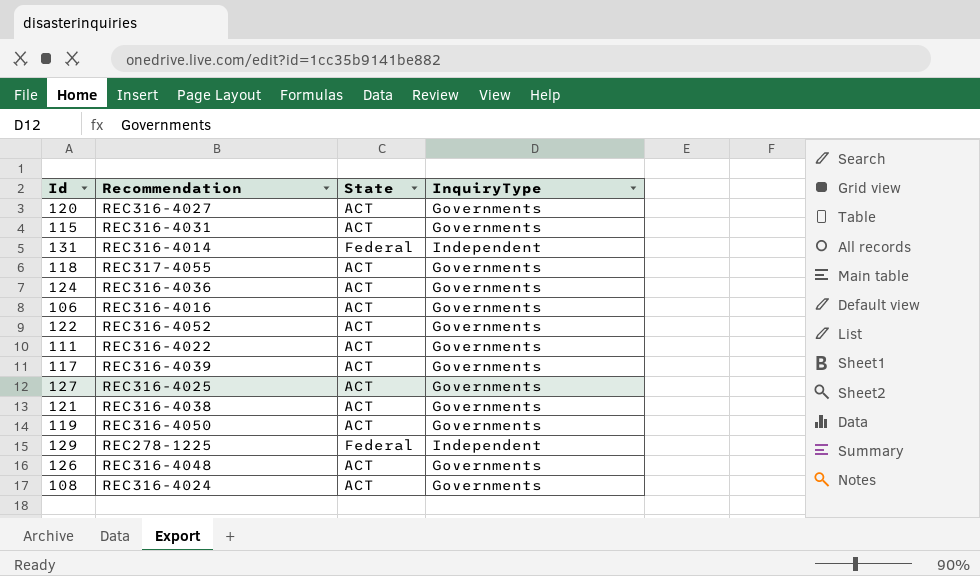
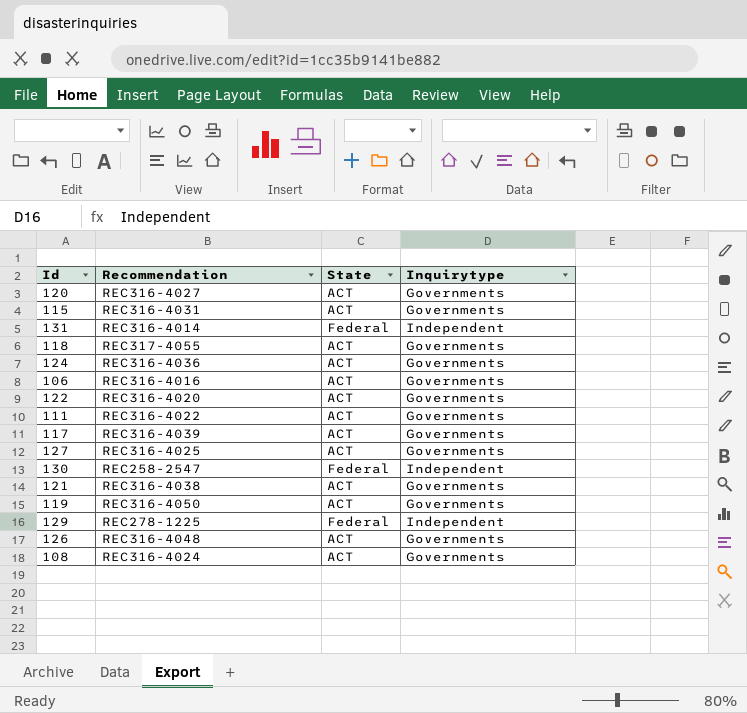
column name: InquiryType -> Inquirytype
122 | Recommendation: REC316-4052 -> REC316-4020
row 130: none -> REC258-2547 | Federal | Independent

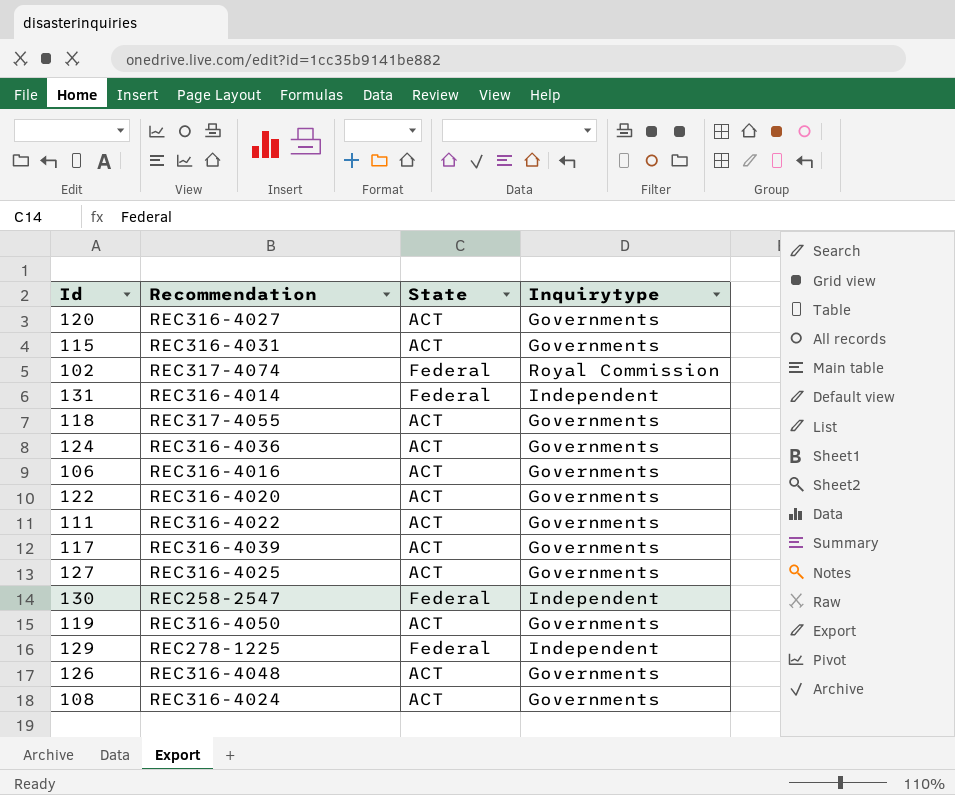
row 121: REC316-4038 | ACT | Governments -> none
row 102: none -> REC317-4074 | Federal | Royal Commission

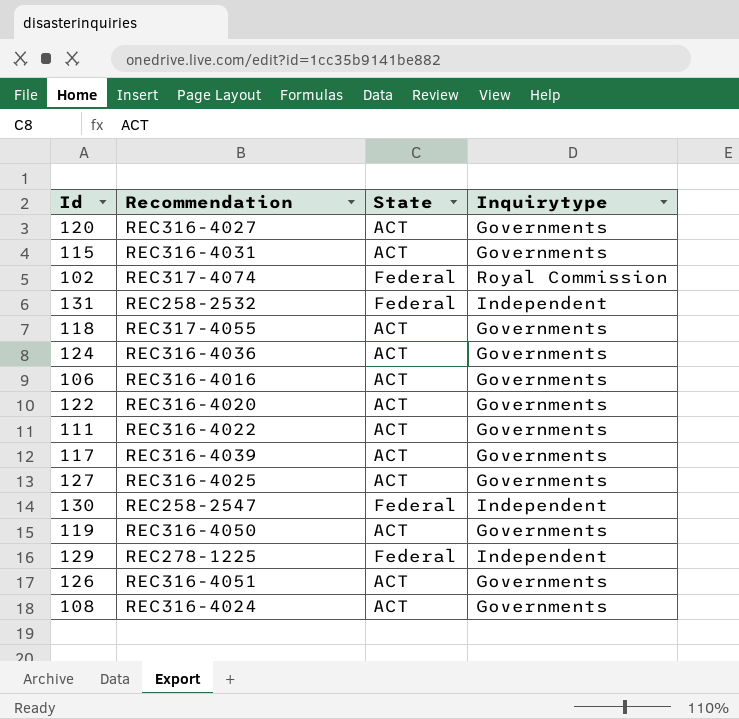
131 | Recommendation: REC316-4014 -> REC258-2532
126 | Recommendation: REC316-4048 -> REC316-4051

